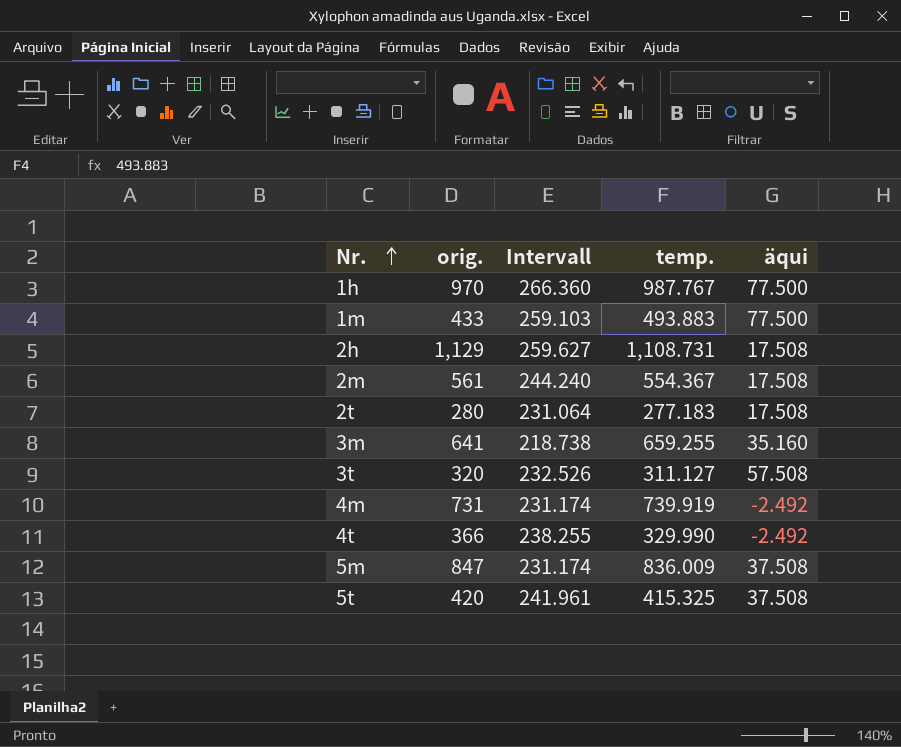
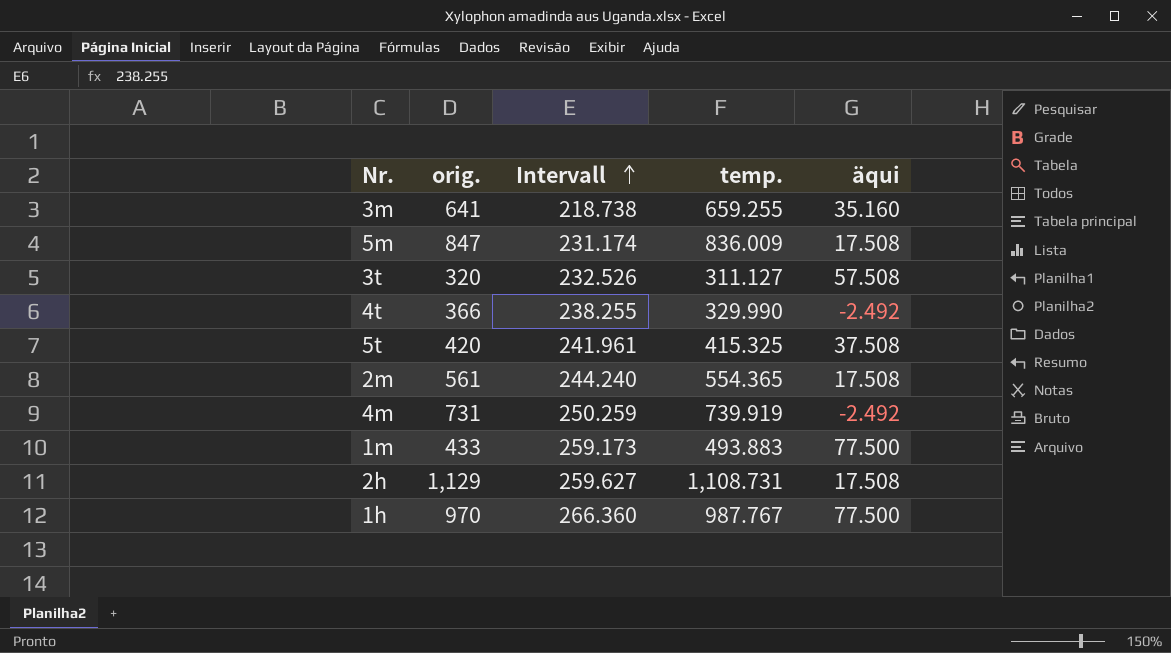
row order: Nr. ascending -> Intervall ascending
row 2t: 280 | 231.064 | 277.183 | 17.508 -> none
5m | äqui: 37.508 -> 17.508
2m | temp.: 554.367 -> 554.365
4m | Intervall: 231.174 -> 250.259
1m | Intervall: 259.103 -> 259.173

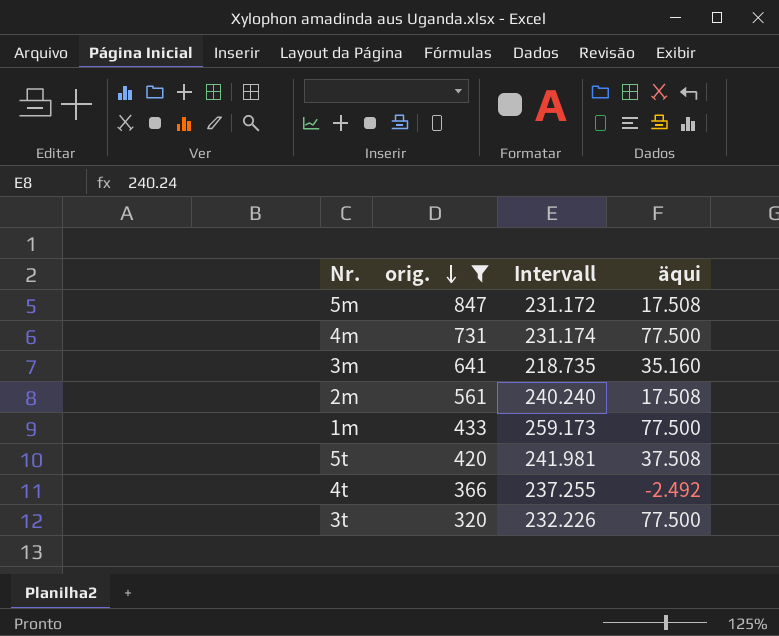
filter: none -> orig. <= 847
row order: Intervall ascending -> orig. descending
column temp. | position: 4 -> none
5m | Intervall: 231.174 -> 231.172
4m | Intervall: 250.259 -> 231.174
4m | äqui: -2.492 -> 77.500
3m | Intervall: 218.738 -> 218.735
2m | Intervall: 244.240 -> 240.240
5t | Intervall: 241.961 -> 241.981
4t | Intervall: 238.255 -> 237.255
3t | Intervall: 232.526 -> 232.226
3t | äqui: 57.508 -> 77.500

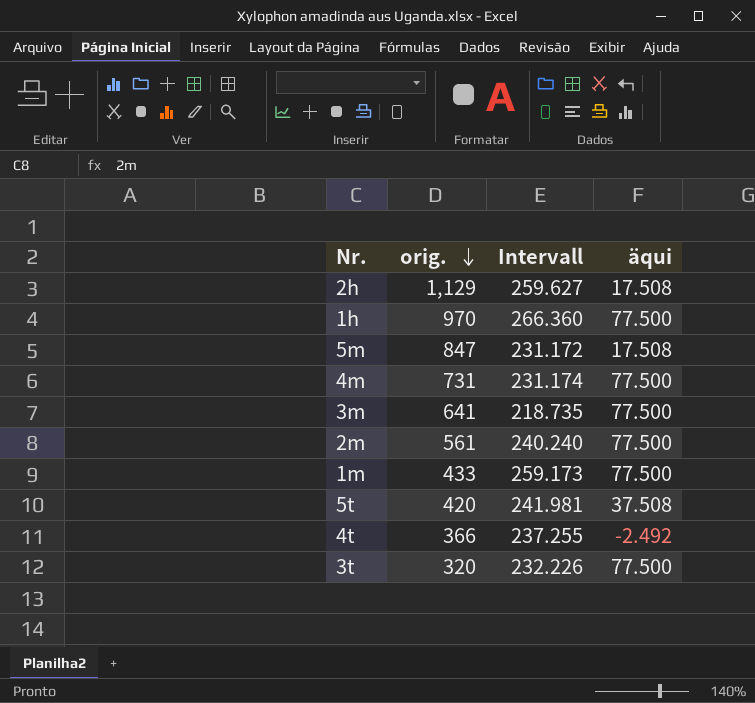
filter: orig. <= 847 -> none
3m | äqui: 35.160 -> 77.500
2m | äqui: 17.508 -> 77.500

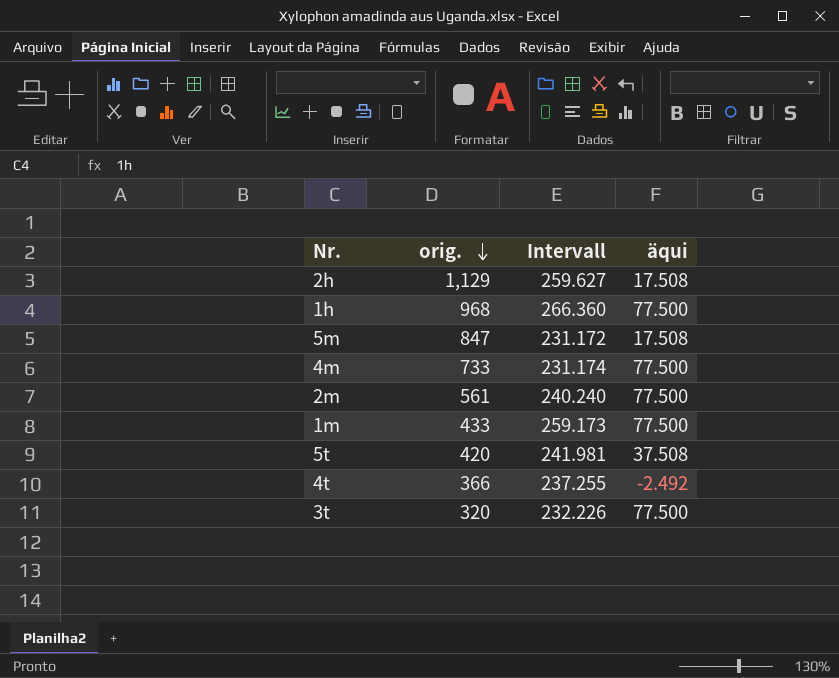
row 3m: 641 | 218.735 | 77.500 -> none
1h | orig.: 970 -> 968
4m | orig.: 731 -> 733

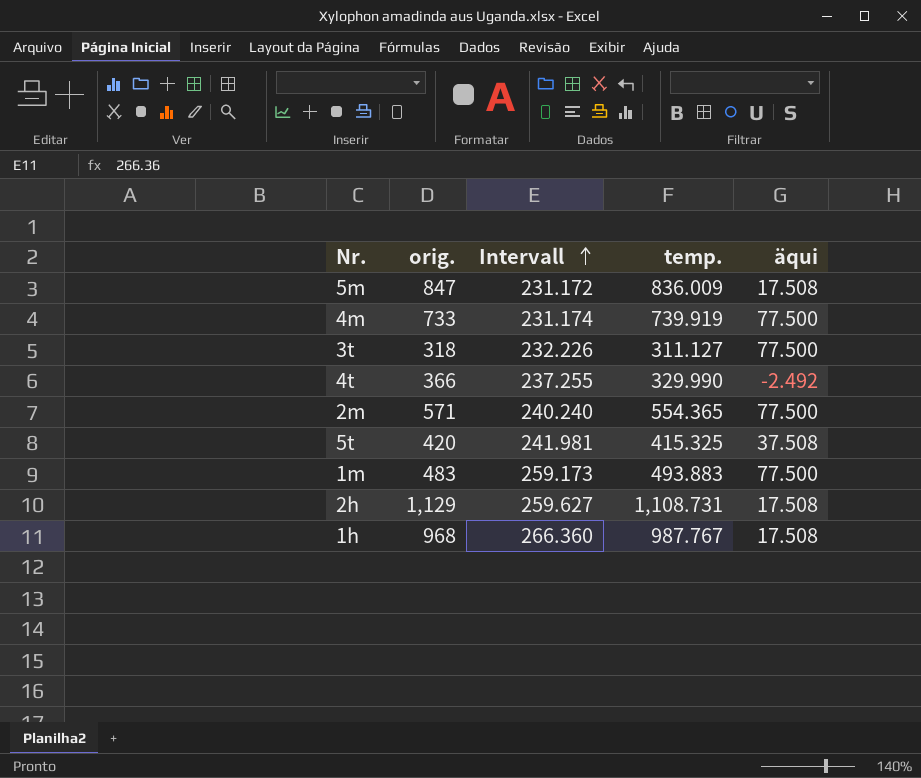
row order: orig. descending -> Intervall ascending
column temp. | position: none -> 4
3t | orig.: 320 -> 318
2m | orig.: 561 -> 571
1m | orig.: 433 -> 483
1h | äqui: 77.500 -> 17.508

